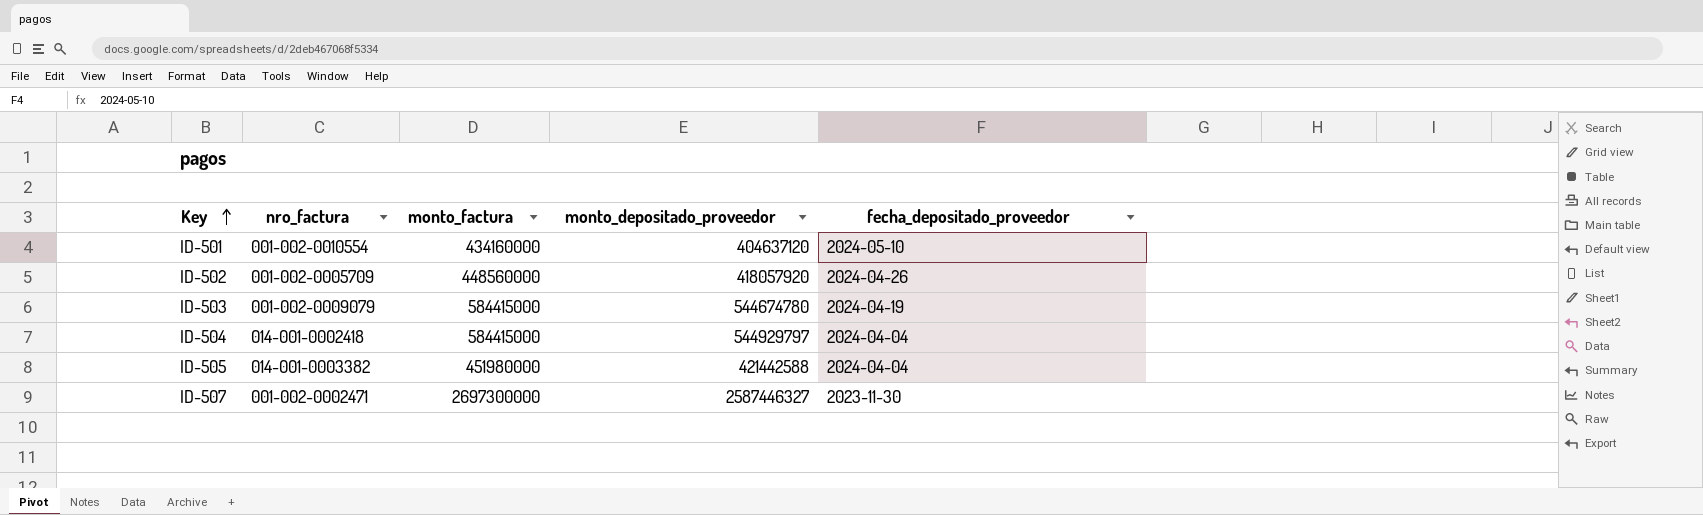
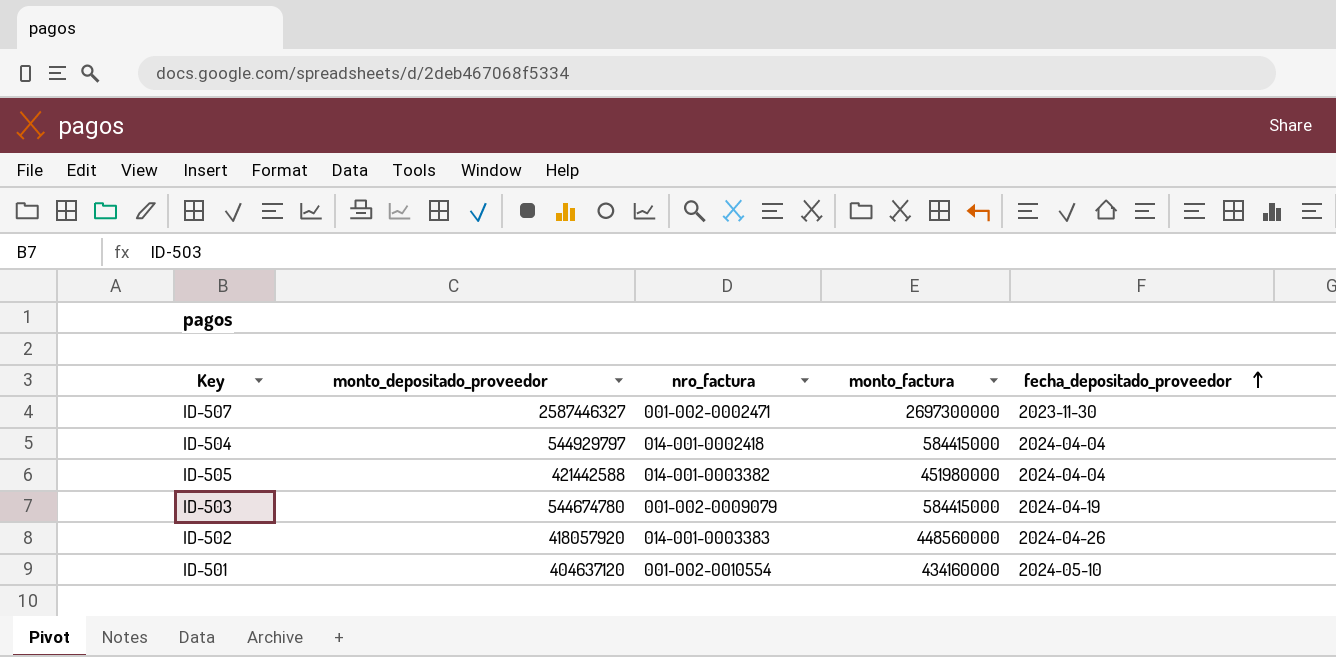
row order: Key ascending -> fecha_depositado_proveedor ascending
column monto_depositado_proveedor | position: 4 -> 2
ID-502 | nro_factura: 001-002-0005709 -> 014-001-0003383

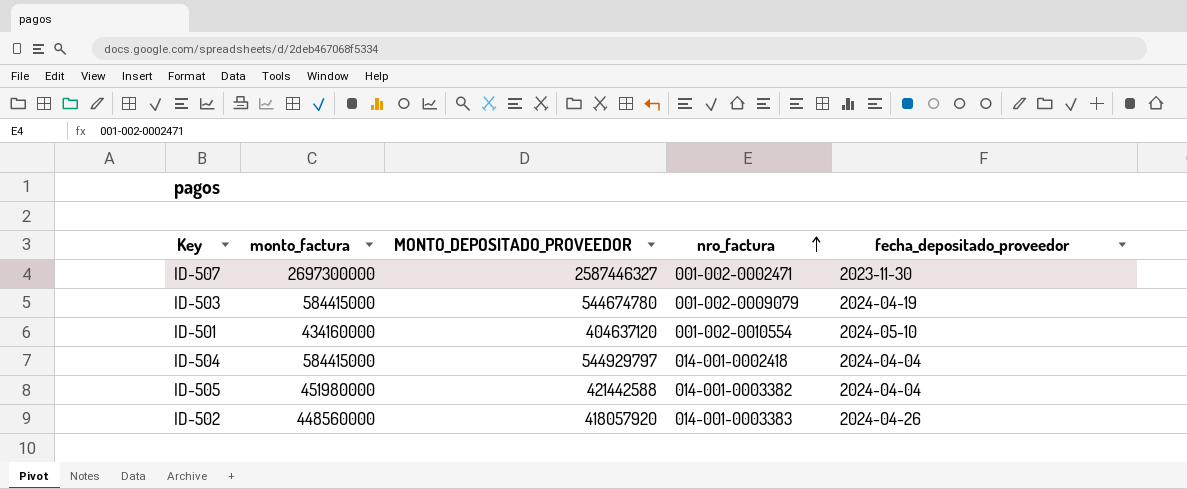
row order: fecha_depositado_proveedor ascending -> nro_factura ascending
column monto_factura | position: 4 -> 2
column name: monto_depositado_proveedor -> MONTO_DEPOSITADO_PROVEEDOR

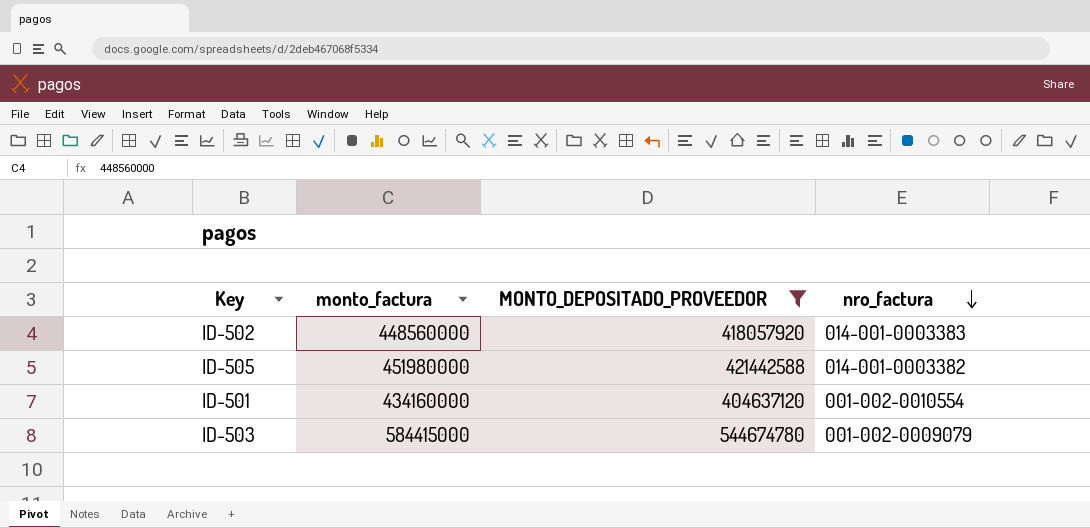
filter: none -> MONTO_DEPOSITADO_PROVEEDOR <= 544674780
row order: nro_factura ascending -> nro_factura descending
column fecha_depositado_proveedor | position: 5 -> none

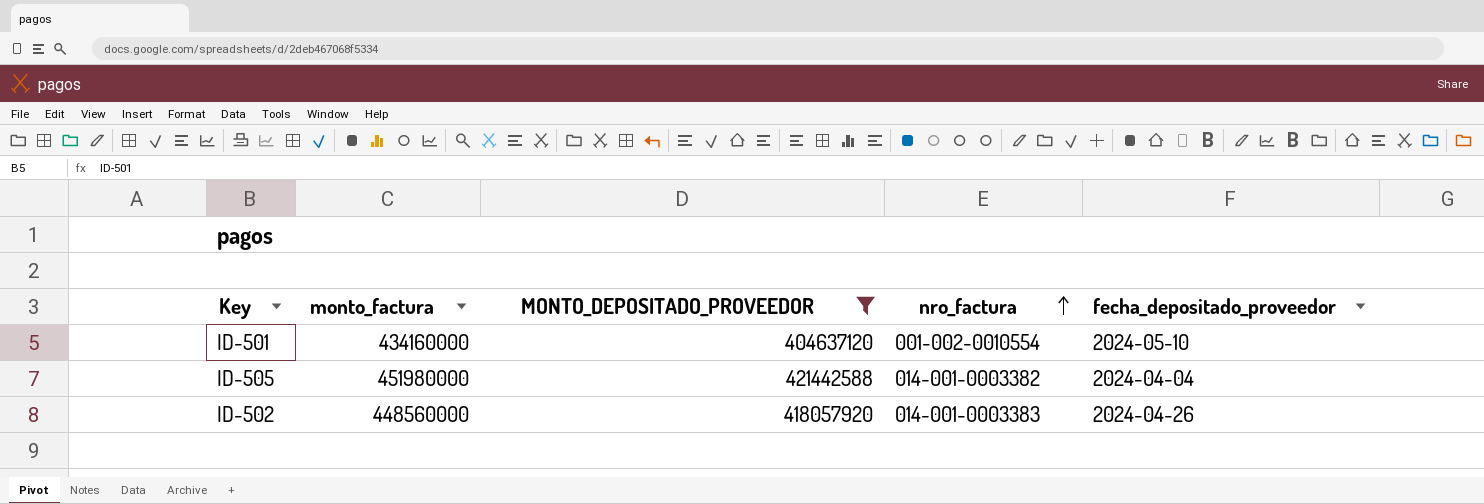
row order: nro_factura descending -> nro_factura ascending
column fecha_depositado_proveedor | position: none -> 5
row ID-503: 584415000 | 544674780 | 001-002-0009079 -> none

